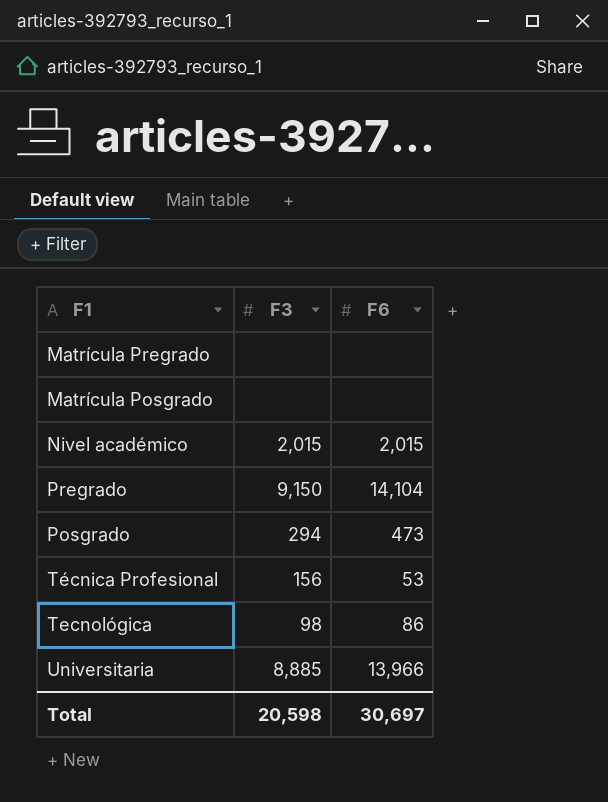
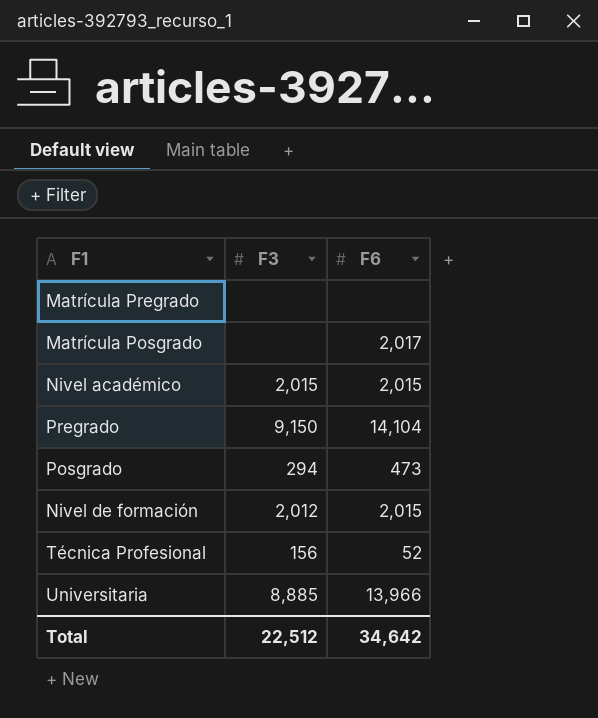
row Tecnológica: 98 | 86 -> none
Matrícula Posgrado | F6: none -> 2,017
row Nivel de formación: none -> 2,012 | 2,015
Técnica Profesional | F6: 53 -> 52
Total | F3: 20,598 -> 22,512
Total | F6: 30,697 -> 34,642

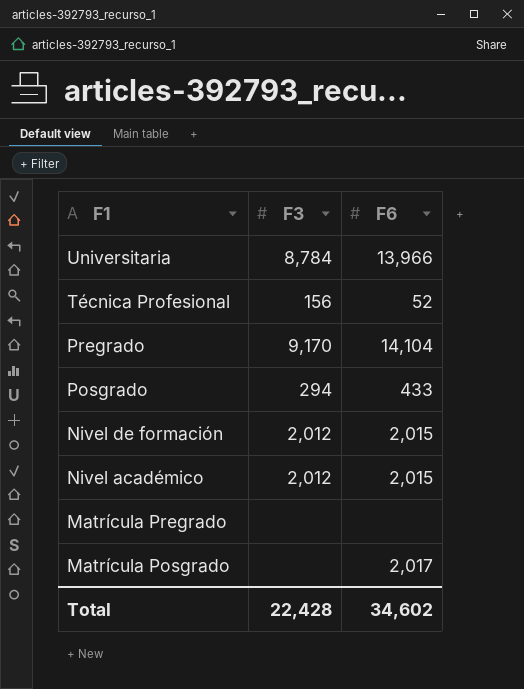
row order: none -> F1 descending
Universitaria | F3: 8,885 -> 8,784
Pregrado | F3: 9,150 -> 9,170
Posgrado | F6: 473 -> 433
Nivel académico | F3: 2,015 -> 2,012
Total | F3: 22,512 -> 22,428
Total | F6: 34,642 -> 34,602

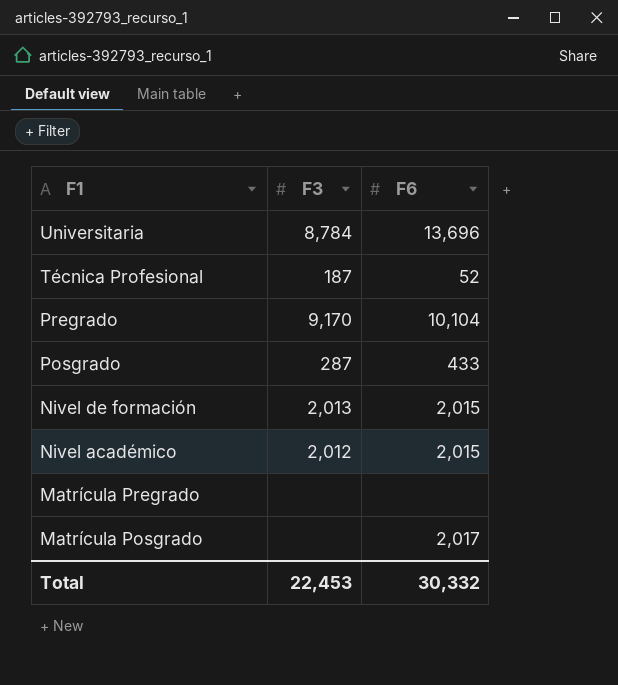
Universitaria | F6: 13,966 -> 13,696
Técnica Profesional | F3: 156 -> 187
Pregrado | F6: 14,104 -> 10,104
Posgrado | F3: 294 -> 287
Nivel de formación | F3: 2,012 -> 2,013
Total | F3: 22,428 -> 22,453
Total | F6: 34,602 -> 30,332

